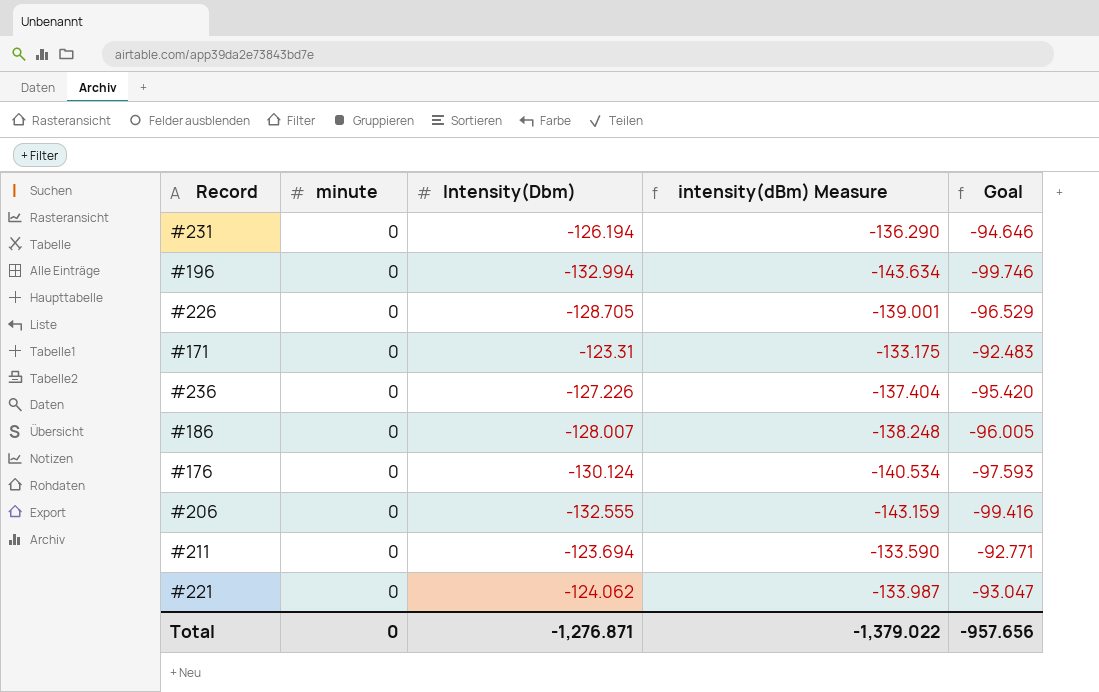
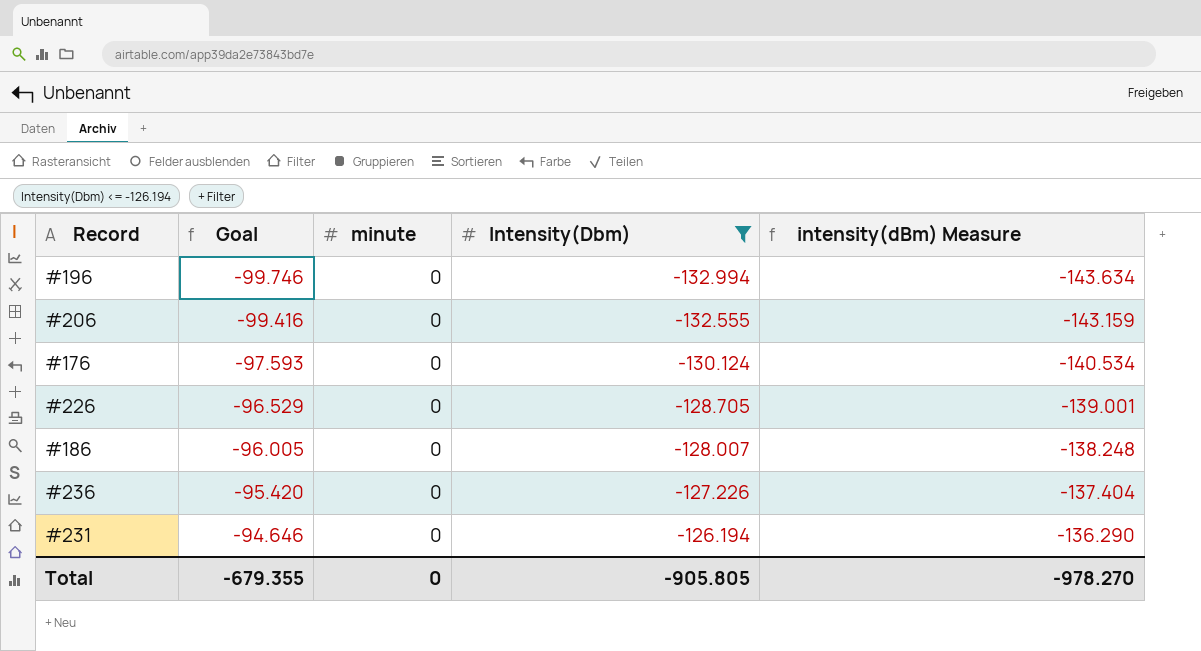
filter: none -> Intensity(Dbm) <= -126.194
row order: none -> Goal ascending
column Goal | position: 5 -> 2
Total | Goal: -957.656 -> -679.355
Total | Intensity(Dbm): -1,276.871 -> -905.805
Total | intensity(dBm) Measure: -1,379.022 -> -978.270

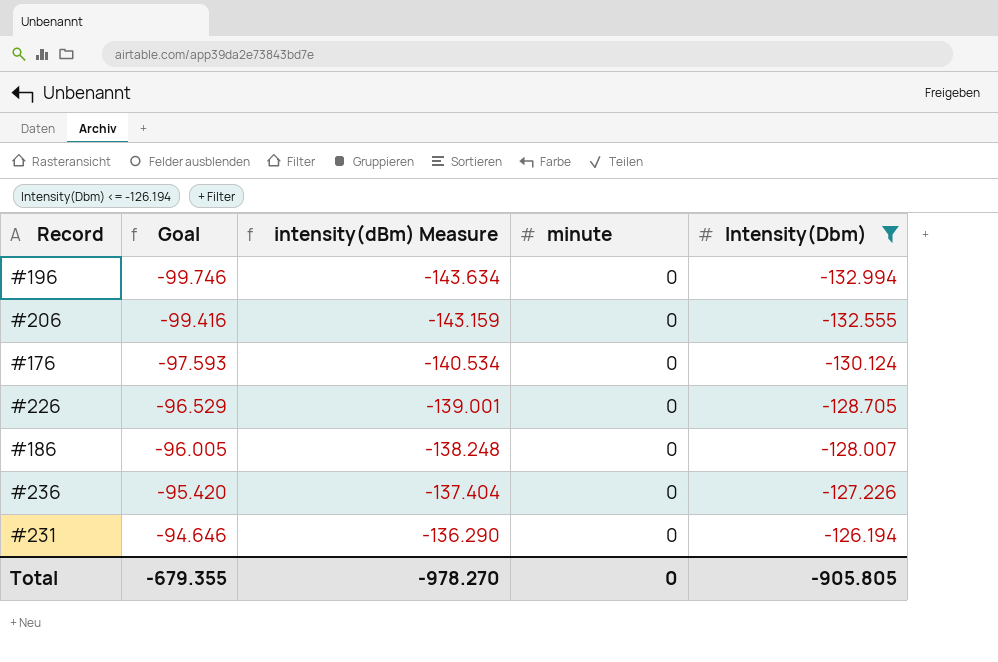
column intensity(dBm) Measure | position: 5 -> 3

